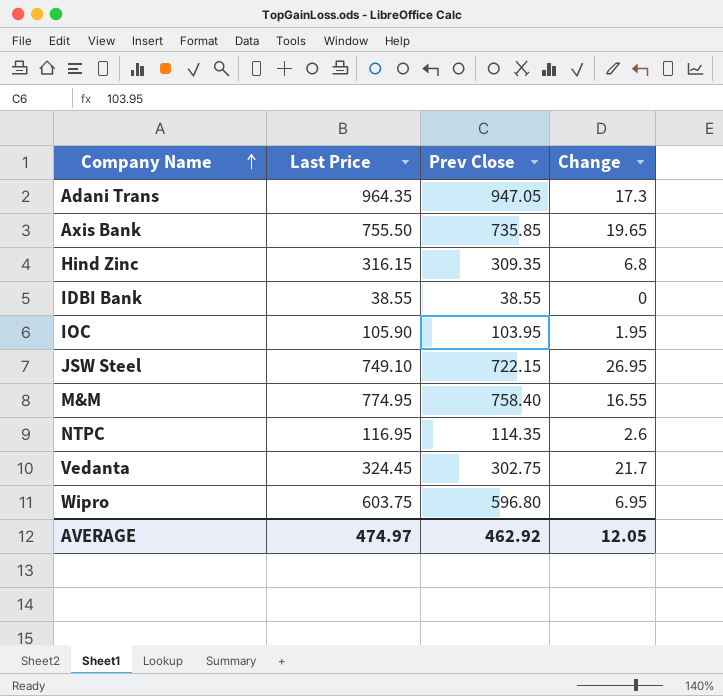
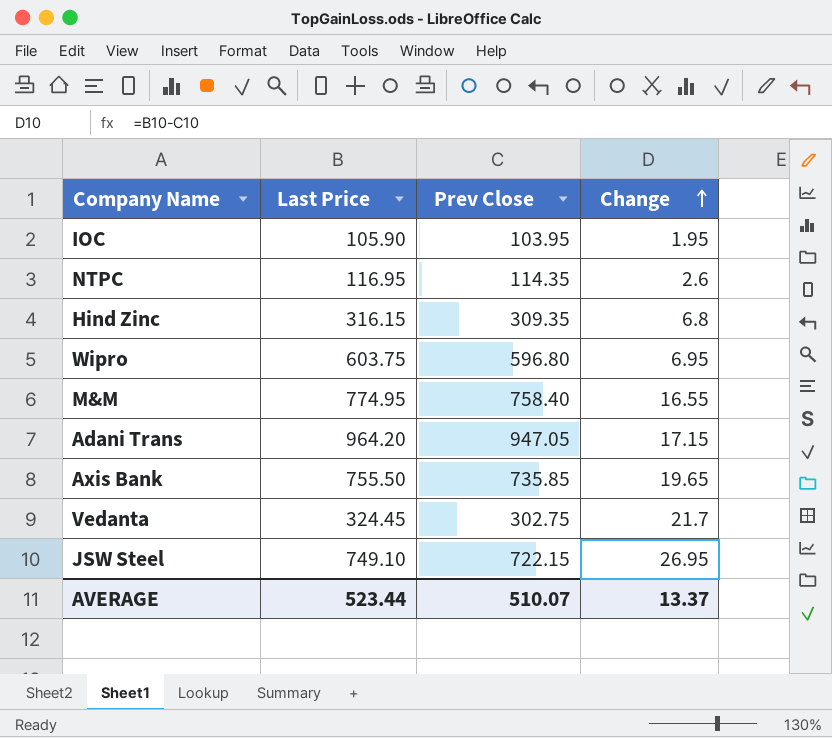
row order: Company Name ascending -> Change ascending
row IDBI Bank: 38.55 | 38.55 | 0 -> none
Adani Trans | Last Price: 964.35 -> 964.20
Adani Trans | Change: 17.3 -> 17.15
AVERAGE | Last Price: 474.97 -> 523.44
AVERAGE | Prev Close: 462.92 -> 510.07
AVERAGE | Change: 12.05 -> 13.37

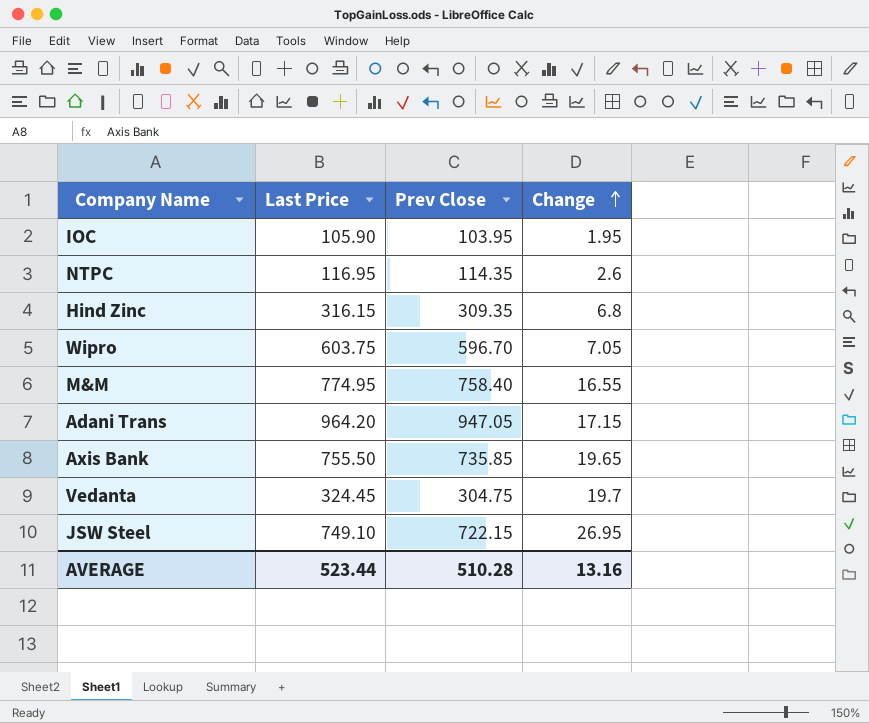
Wipro | Prev Close: 596.80 -> 596.70
Wipro | Change: 6.95 -> 7.05
Vedanta | Prev Close: 302.75 -> 304.75
Vedanta | Change: 21.7 -> 19.7
AVERAGE | Prev Close: 510.07 -> 510.28
AVERAGE | Change: 13.37 -> 13.16

